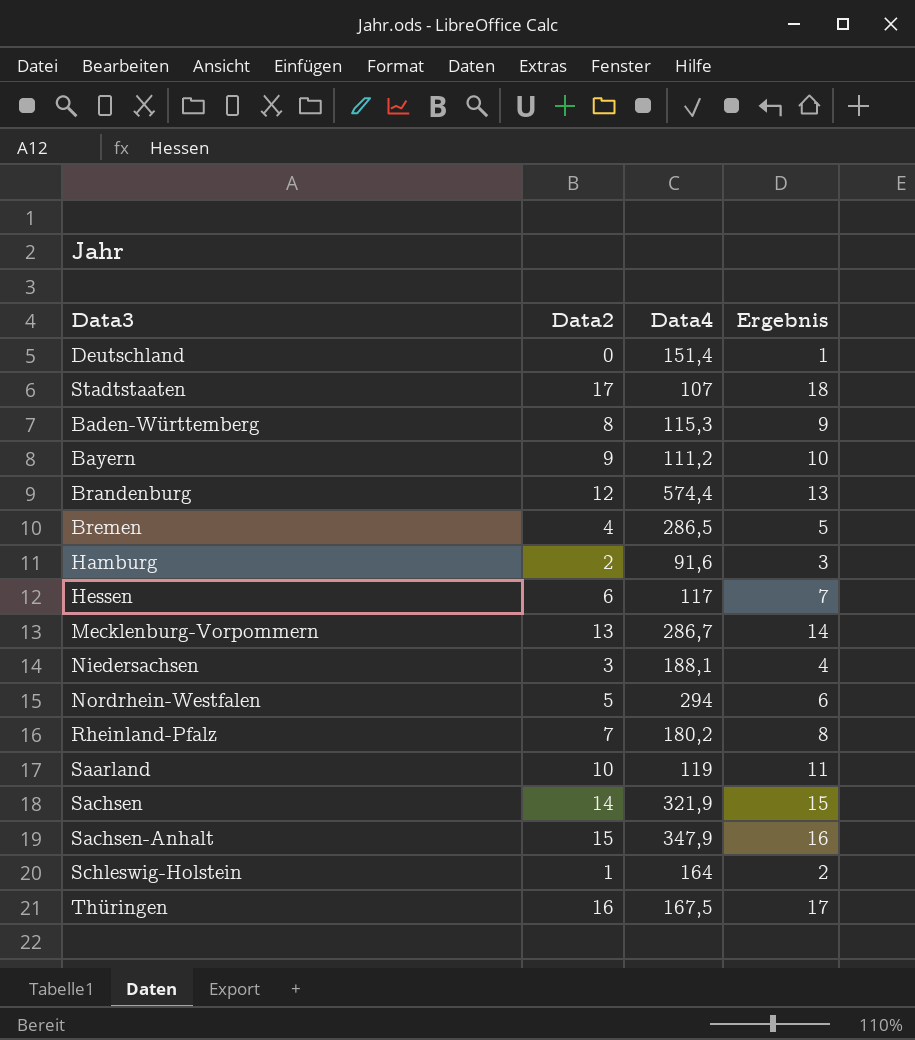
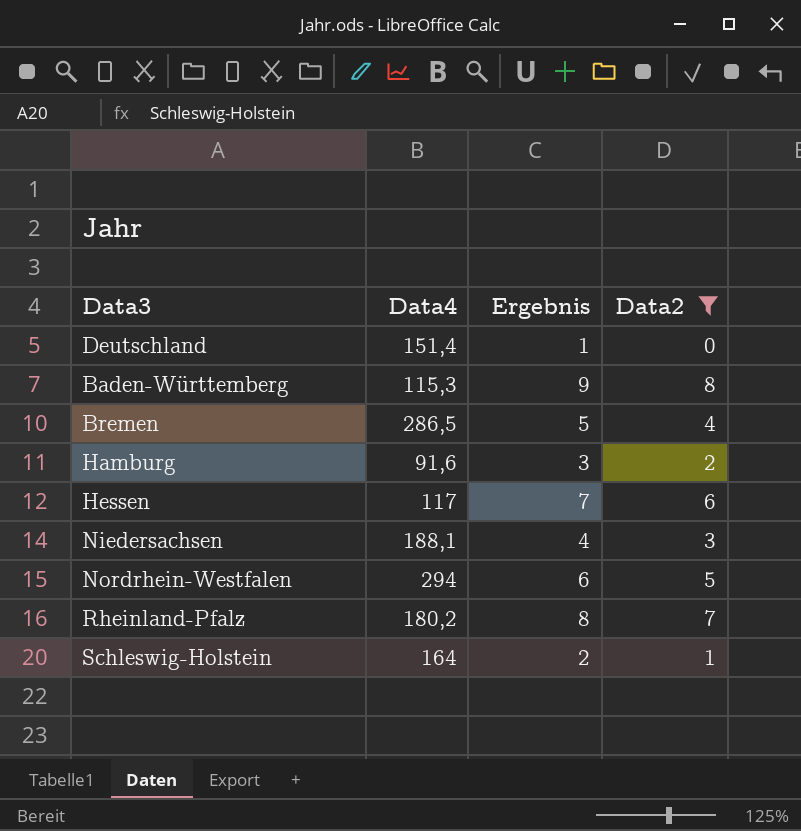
filter: none -> Data2 <= 8
column Data2 | position: 2 -> 4

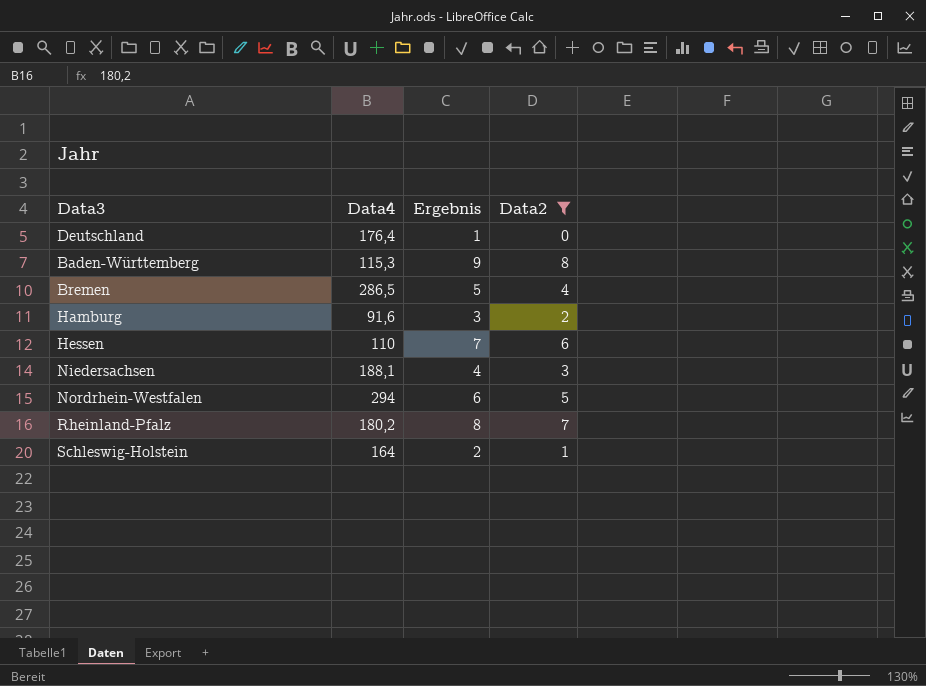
Deutschland | Data4: 151,4 -> 176,4
Hessen | Data4: 117 -> 110

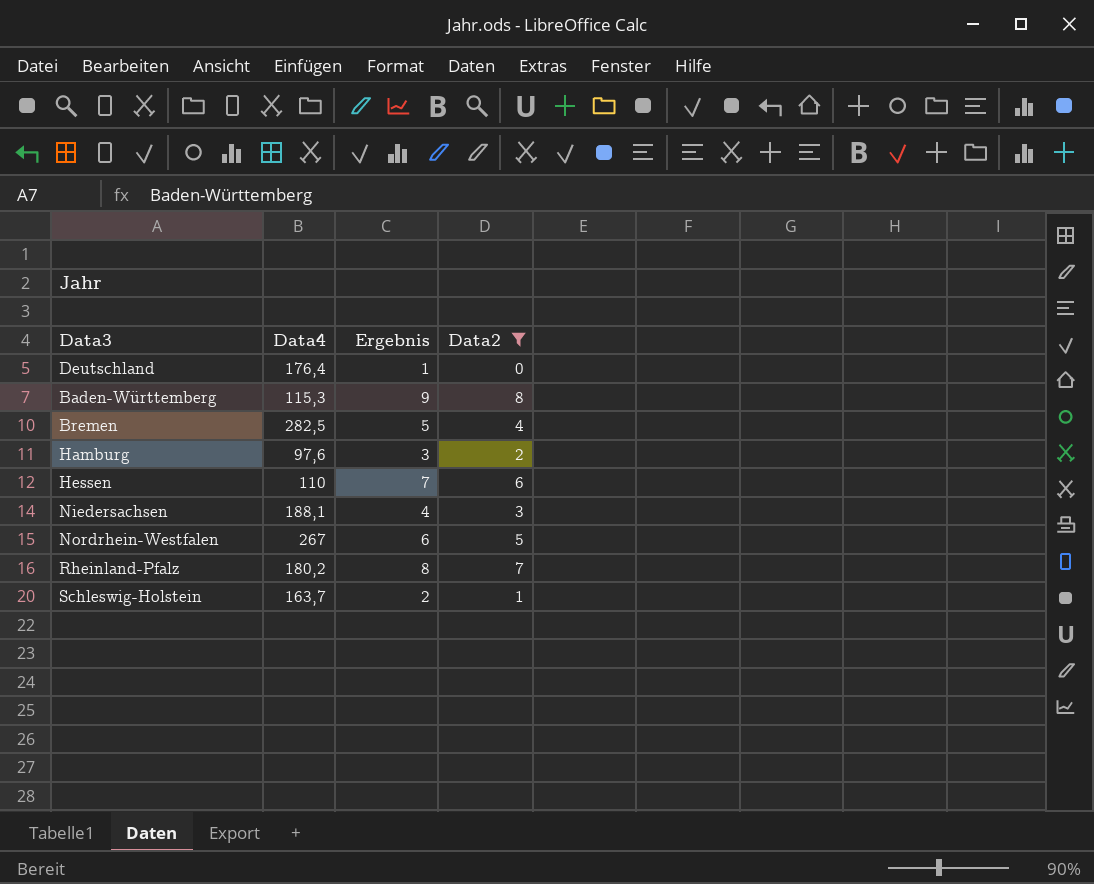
Bremen | Data4: 286,5 -> 282,5
Hamburg | Data4: 91,6 -> 97,6
Nordrhein-Westfalen | Data4: 294 -> 267
Schleswig-Holstein | Data4: 164 -> 163,7

